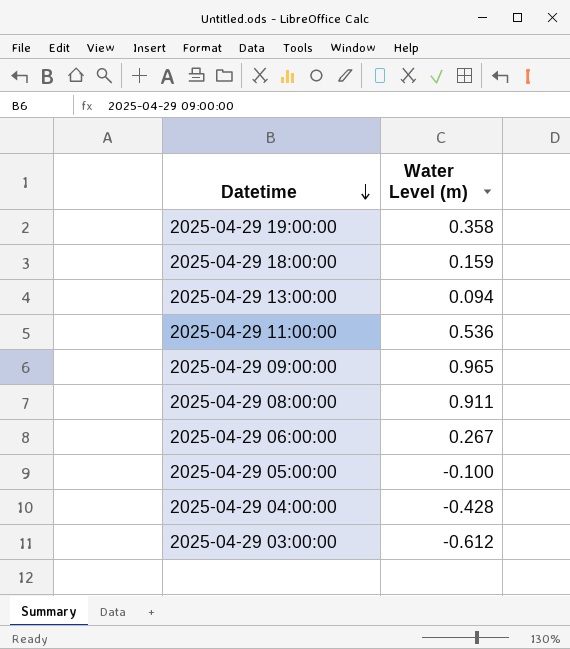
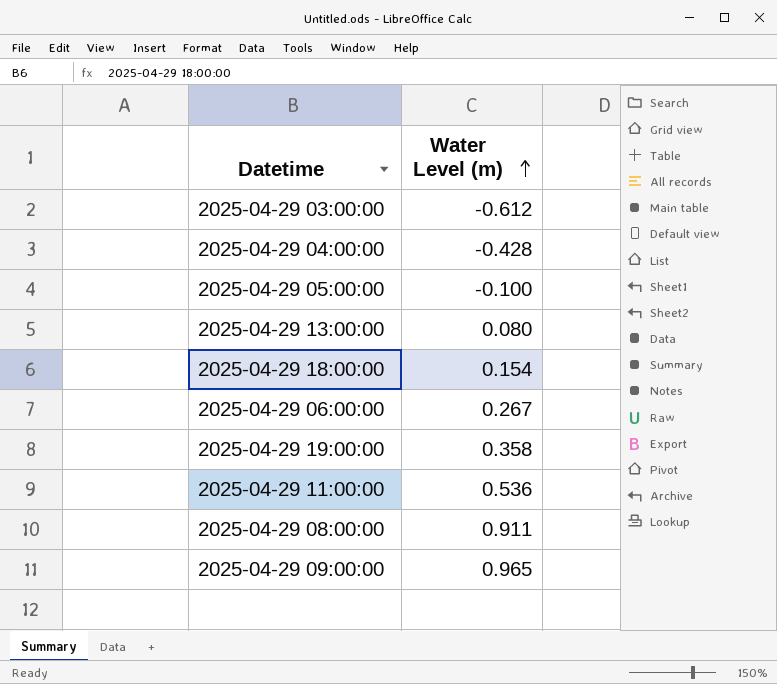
row order: Datetime descending -> Water Level (m) ascending
2025-04-29 13:00:00 | Water Level (m): 0.094 -> 0.080
2025-04-29 18:00:00 | Water Level (m): 0.159 -> 0.154

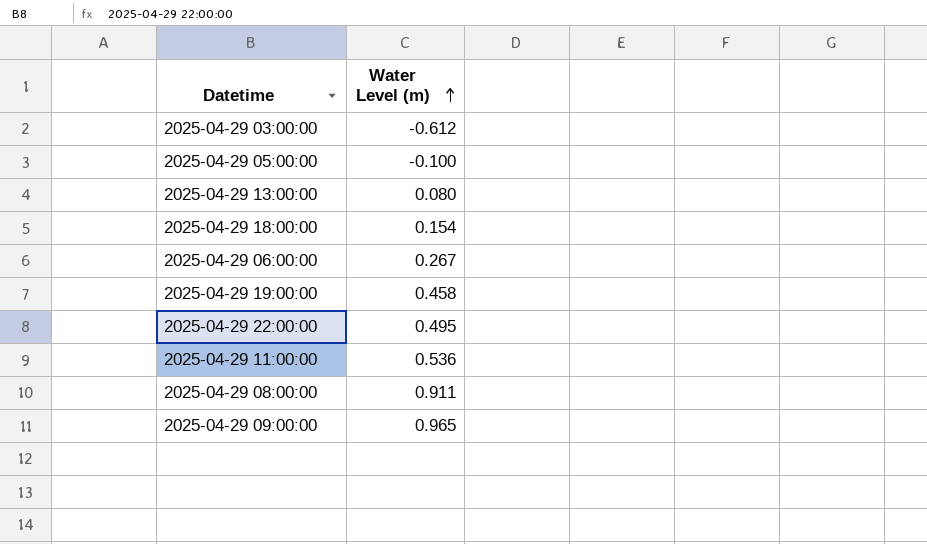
row 2025-04-29 04:00:00: -0.428 -> none
2025-04-29 19:00:00 | Water Level (m): 0.358 -> 0.458
row 2025-04-29 22:00:00: none -> 0.495

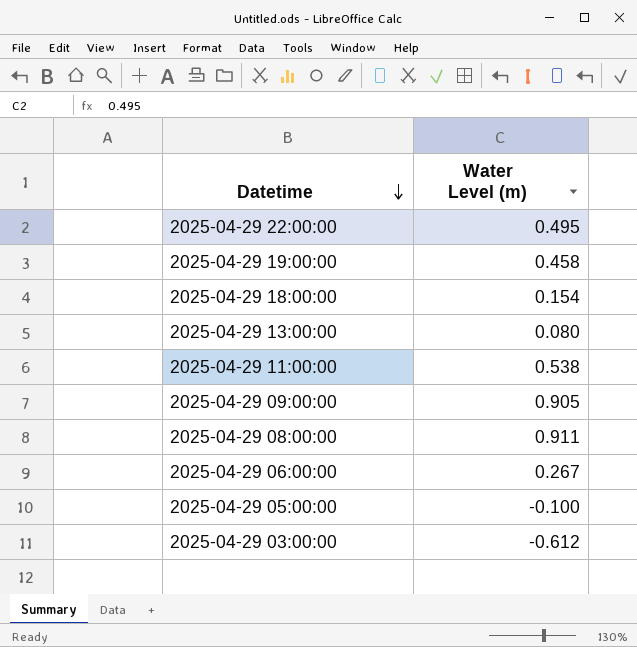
row order: Water Level (m) ascending -> Datetime descending
2025-04-29 11:00:00 | Water Level (m): 0.536 -> 0.538
2025-04-29 09:00:00 | Water Level (m): 0.965 -> 0.905

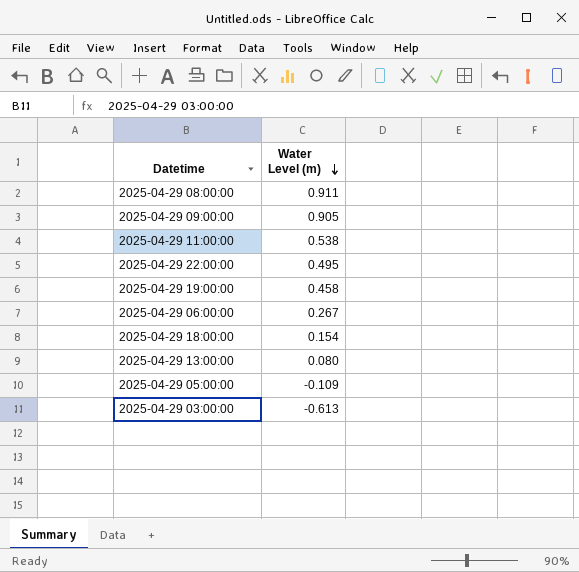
row order: Datetime descending -> Water Level (m) descending
2025-04-29 05:00:00 | Water Level (m): -0.100 -> -0.109
2025-04-29 03:00:00 | Water Level (m): -0.612 -> -0.613

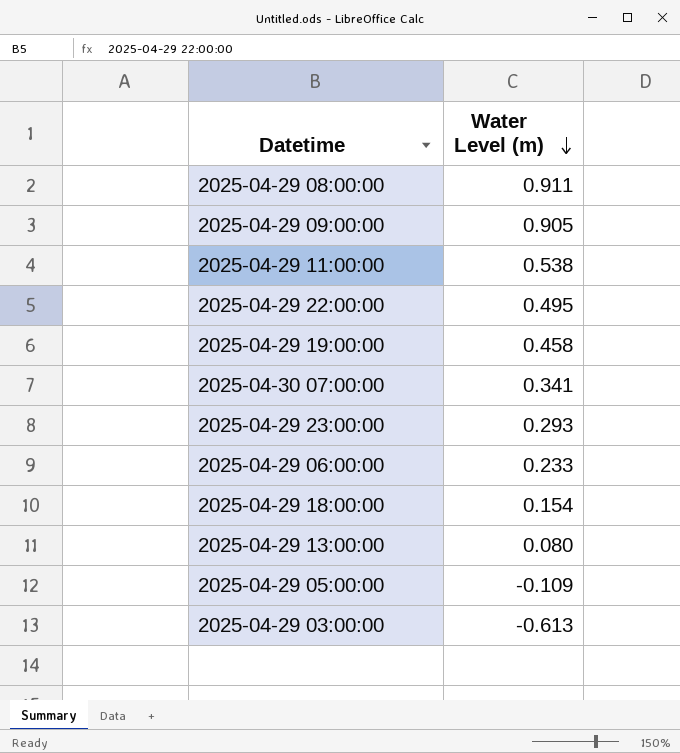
row 2025-04-30 07:00:00: none -> 0.341
row 2025-04-29 23:00:00: none -> 0.293
2025-04-29 06:00:00 | Water Level (m): 0.267 -> 0.233

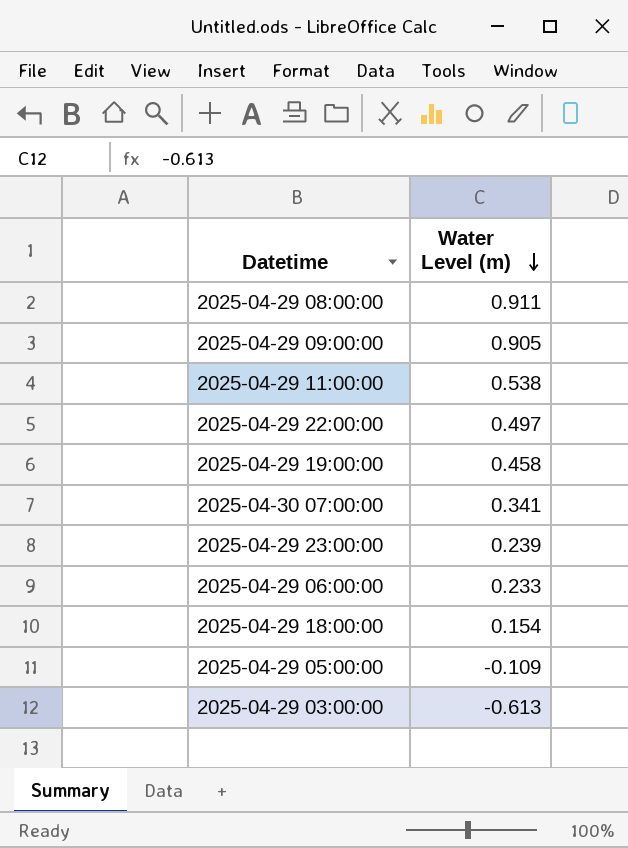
row 2025-04-29 13:00:00: 0.080 -> none
2025-04-29 22:00:00 | Water Level (m): 0.495 -> 0.497
2025-04-29 23:00:00 | Water Level (m): 0.293 -> 0.239

